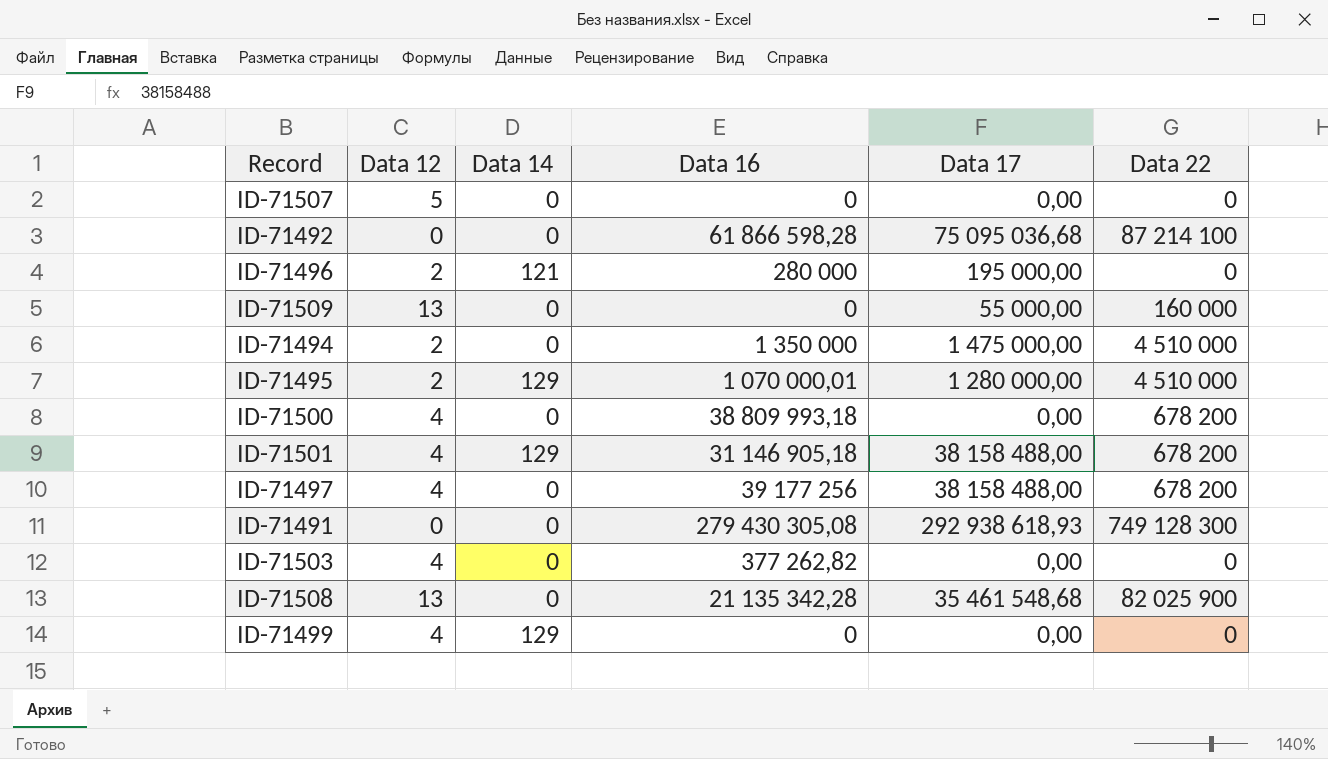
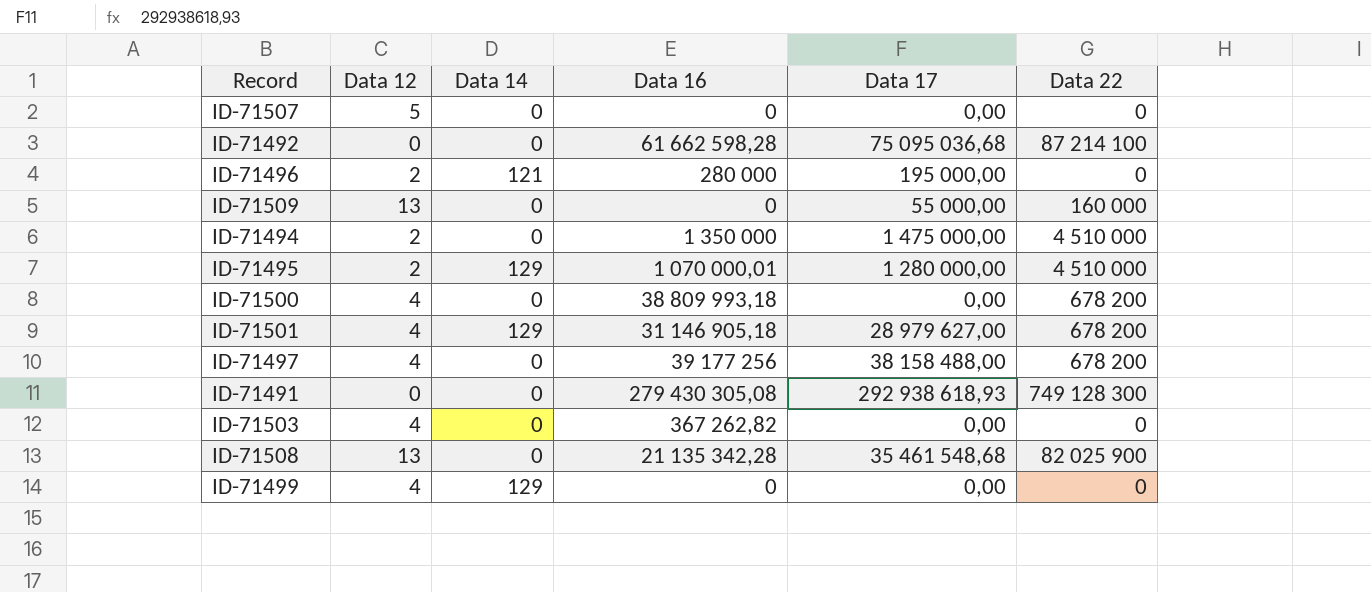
ID-71492 | Data 16: 61 866 598,28 -> 61 662 598,28
ID-71501 | Data 17: 38 158 488,00 -> 28 979 627,00
ID-71503 | Data 16: 377 262,82 -> 367 262,82

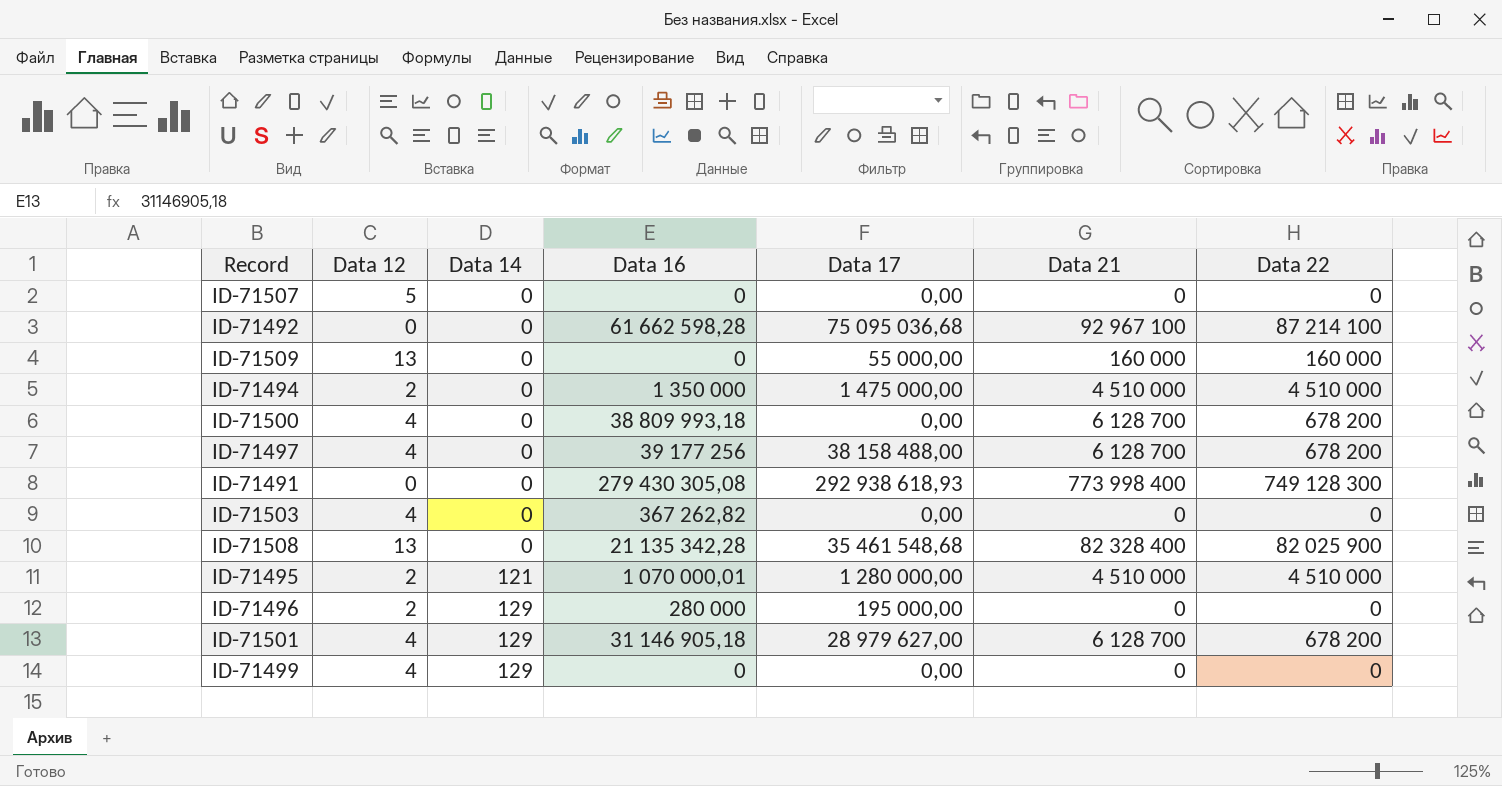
row order: none -> Data 14 ascending
column Data 21 | position: none -> 6
ID-71495 | Data 14: 129 -> 121
ID-71496 | Data 14: 121 -> 129

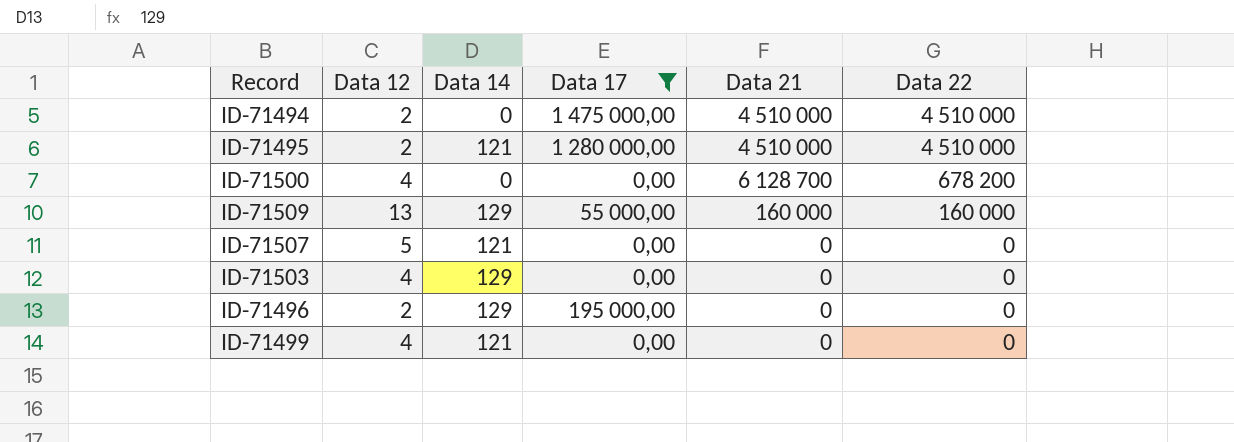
filter: none -> Data 17 <= 1 475 000,00
row order: Data 14 ascending -> Data 22 descending
column Data 16 | position: 4 -> none
ID-71509 | Data 14: 0 -> 129
ID-71507 | Data 14: 0 -> 121
ID-71503 | Data 14: 0 -> 129
ID-71499 | Data 14: 129 -> 121

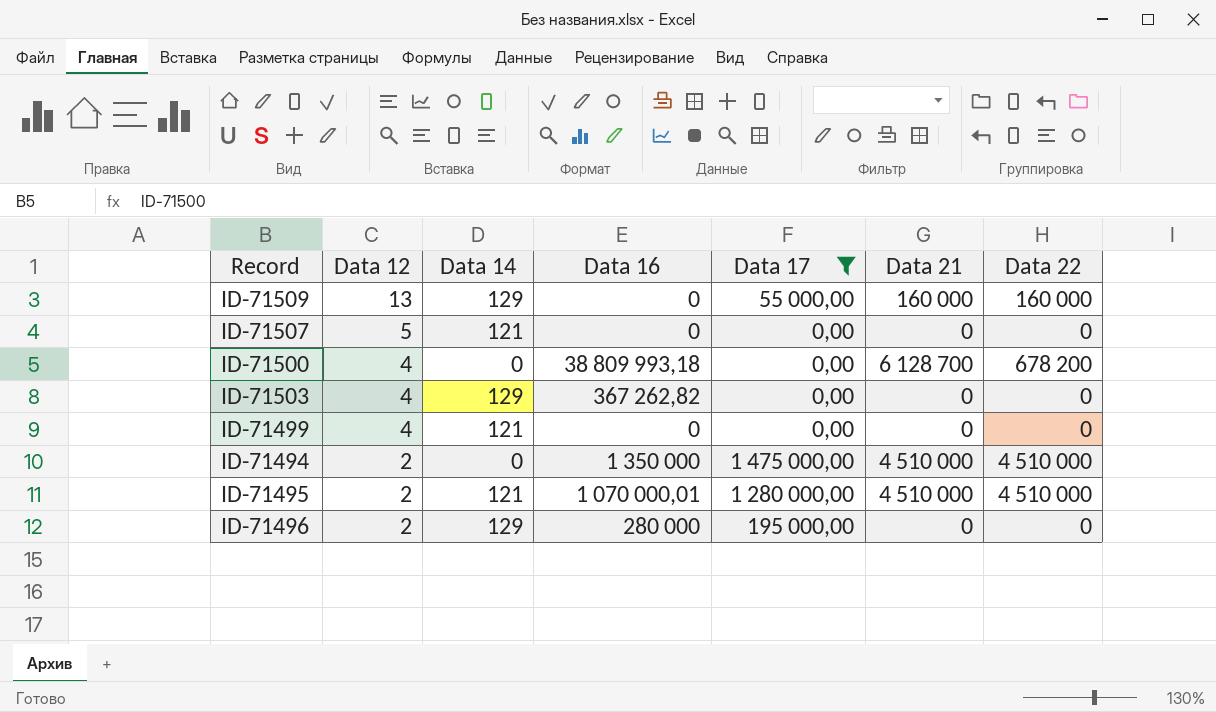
row order: Data 22 descending -> Data 12 descending
column Data 16 | position: none -> 4

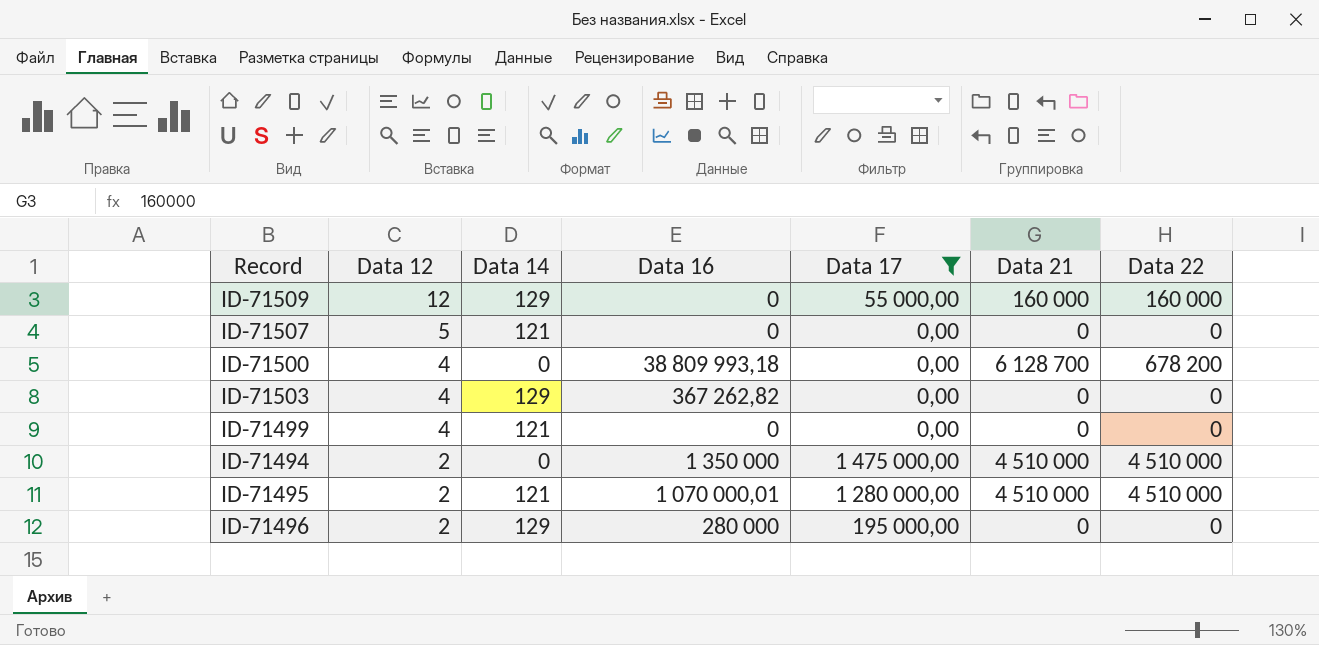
ID-71509 | Data 12: 13 -> 12

